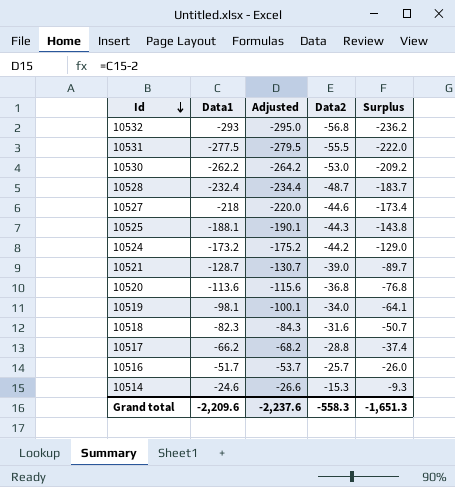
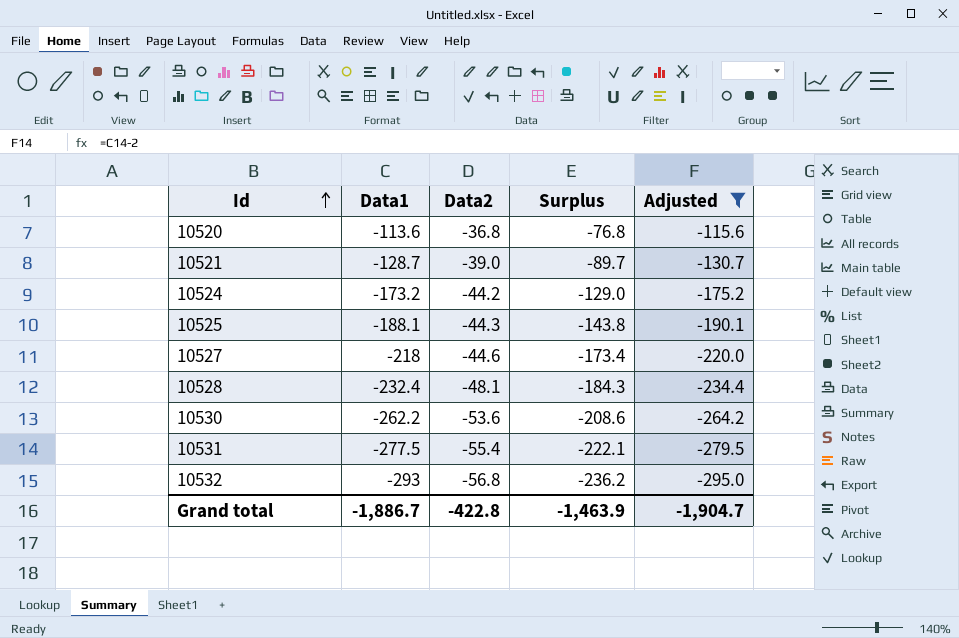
filter: none -> Adjusted <= -115.6
row order: Id descending -> Id ascending
column Adjusted | position: 3 -> 5
10528 | Data2: -48.7 -> -48.1
10528 | Surplus: -183.7 -> -184.3
10530 | Data2: -53.0 -> -53.6
10530 | Surplus: -209.2 -> -208.6
10531 | Data2: -55.5 -> -55.4
10531 | Surplus: -222.0 -> -222.1
Grand total | Data1: -2,209.6 -> -1,886.7
Grand total | Data2: -558.3 -> -422.8
Grand total | Surplus: -1,651.3 -> -1,463.9
Grand total | Adjusted: -2,237.6 -> -1,904.7

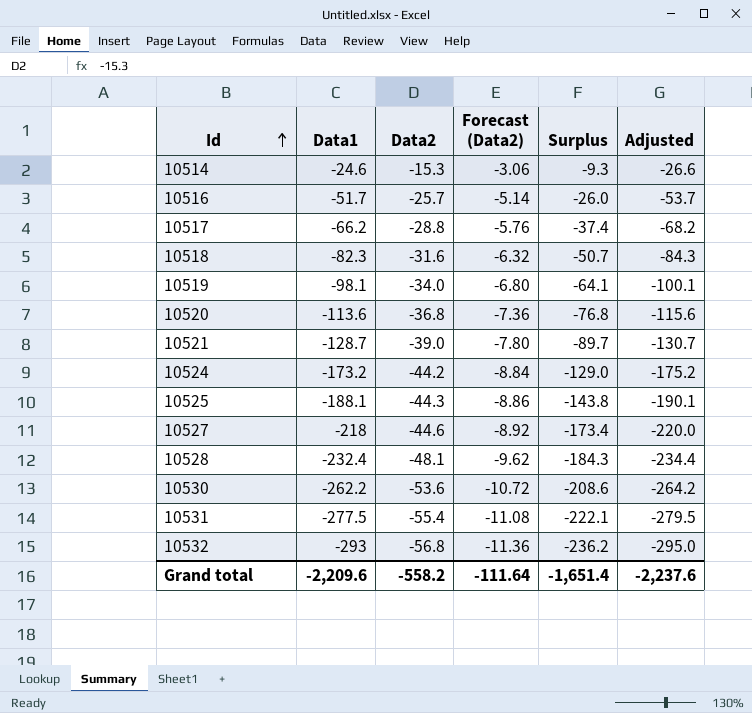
filter: Adjusted <= -115.6 -> none
column Forecast (Data2) | formula: none -> [Data2] * 0.2
Grand total | Data1: -1,886.7 -> -2,209.6
Grand total | Data2: -422.8 -> -558.2
Grand total | Surplus: -1,463.9 -> -1,651.4
Grand total | Adjusted: -1,904.7 -> -2,237.6

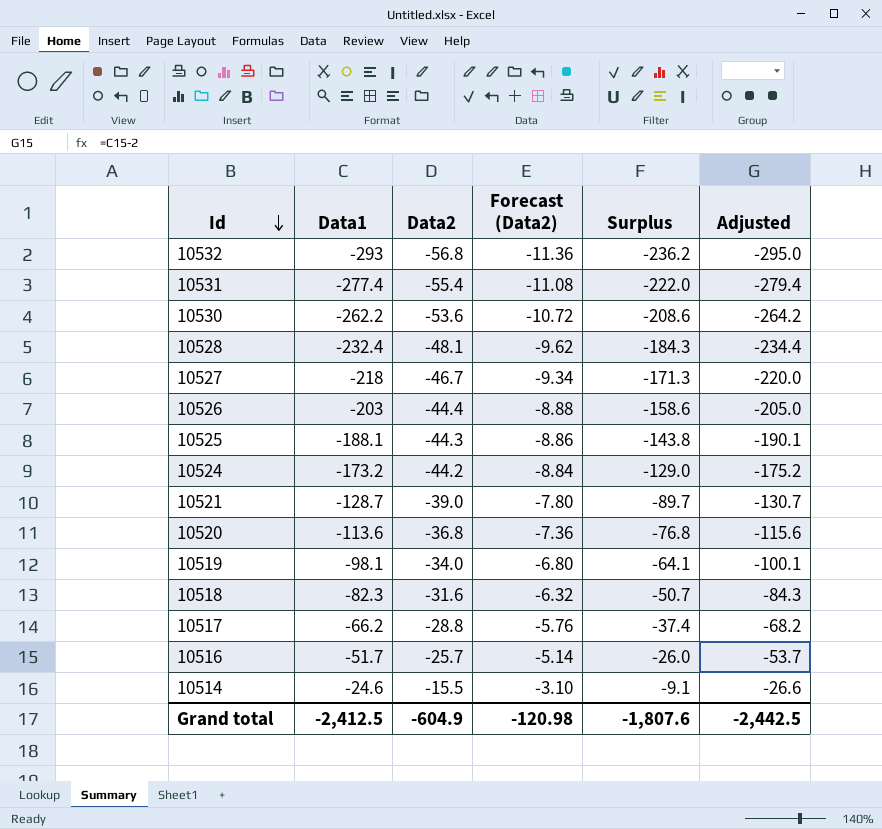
row order: Id ascending -> Id descending
10531 | Data1: -277.5 -> -277.4
10531 | Surplus: -222.1 -> -222.0
10531 | Adjusted: -279.5 -> -279.4
10527 | Data2: -44.6 -> -46.7
10527 | Forecast (Data2): -8.92 -> -9.34
10527 | Surplus: -173.4 -> -171.3
row 10526: none -> -203 | -44.4 | -8.88 | -158.6 | -205.0
10514 | Data2: -15.3 -> -15.5
10514 | Forecast (Data2): -3.06 -> -3.10
10514 | Surplus: -9.3 -> -9.1
Grand total | Data1: -2,209.6 -> -2,412.5
Grand total | Data2: -558.2 -> -604.9
Grand total | Forecast (Data2): -111.64 -> -120.98
Grand total | Surplus: -1,651.4 -> -1,807.6
Grand total | Adjusted: -2,237.6 -> -2,442.5

